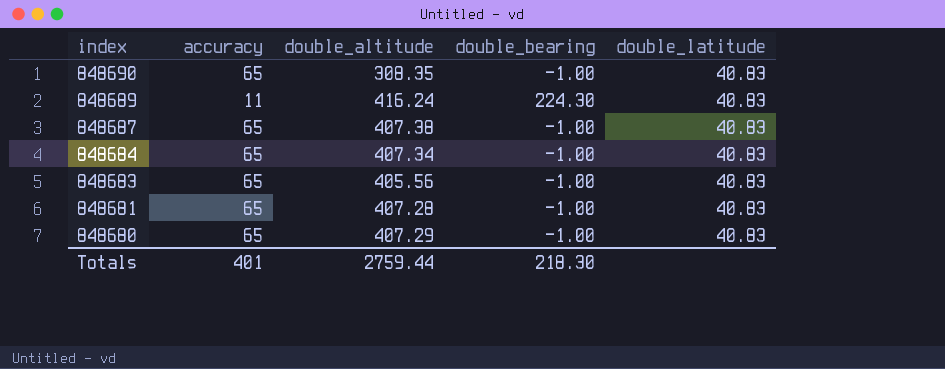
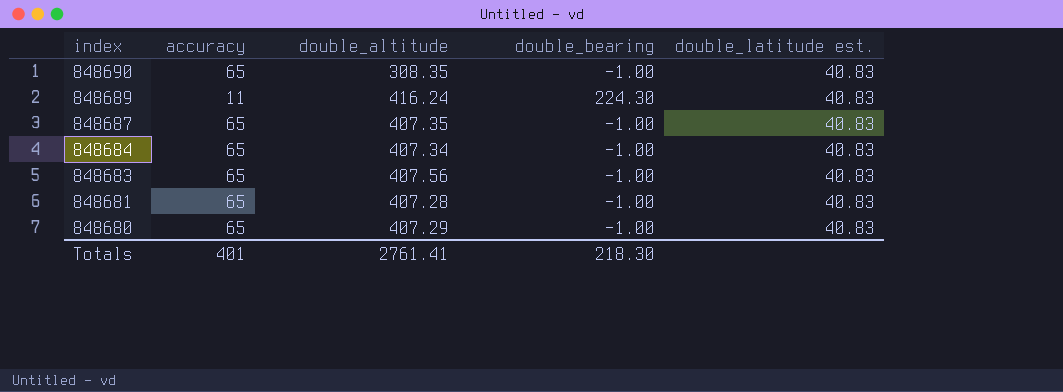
column name: double_latitude -> double_latitude est.
848687 | double_altitude: 407.38 -> 407.35
848683 | double_altitude: 405.56 -> 407.56
Totals | double_altitude: 2759.44 -> 2761.41

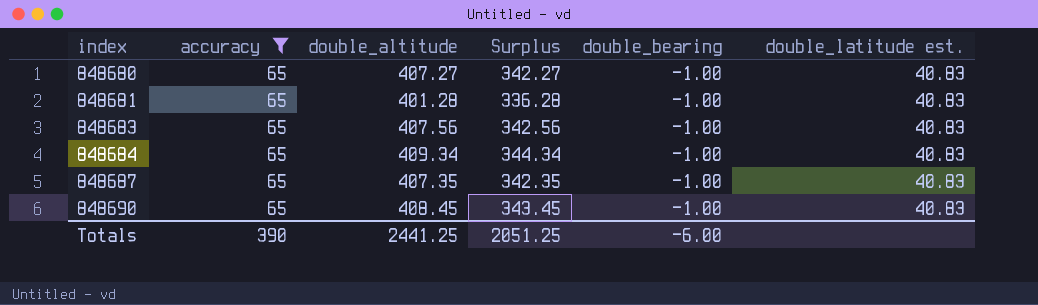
filter: none -> accuracy = 65
row order: index descending -> index ascending
column Surplus | formula: none -> [double_altitude] - [accuracy]
848680 | double_altitude: 407.29 -> 407.27
848681 | double_altitude: 407.28 -> 401.28
848684 | double_altitude: 407.34 -> 409.34
848690 | double_altitude: 308.35 -> 408.45
Totals | accuracy: 401 -> 390
Totals | double_altitude: 2761.41 -> 2441.25
Totals | double_bearing: 218.30 -> -6.00

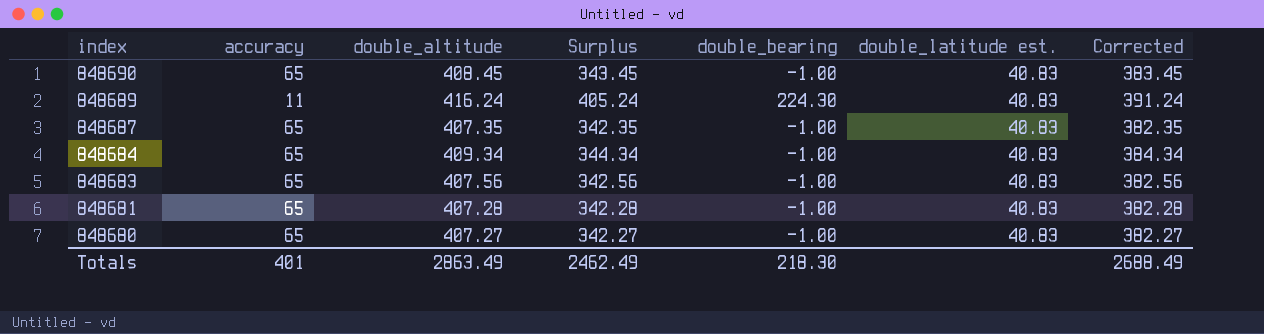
filter: accuracy = 65 -> none
row order: index ascending -> index descending
column Corrected | formula: none -> [double_altitude] - 25
848681 | double_altitude: 401.28 -> 407.28
848681 | Surplus: 336.28 -> 342.28
Totals | accuracy: 390 -> 401
Totals | double_altitude: 2441.25 -> 2863.49
Totals | Surplus: 2051.25 -> 2462.49
Totals | double_bearing: -6.00 -> 218.30

